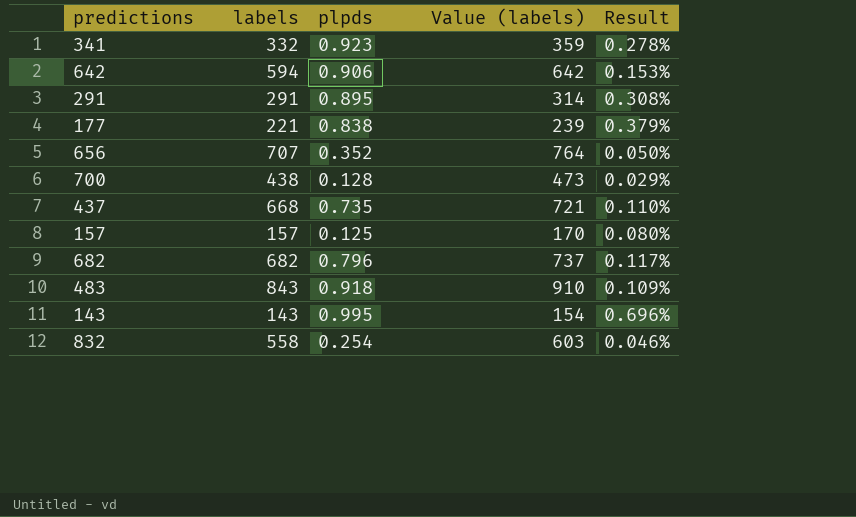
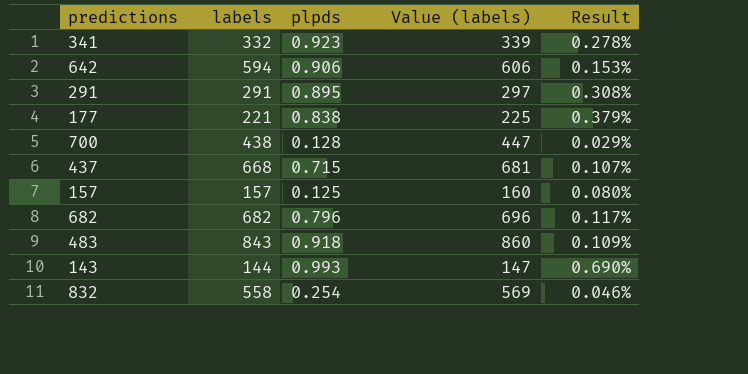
column Value (labels) | formula: [labels] * 1.08 -> [labels] * 1.02
row 656: 707 | 0.352 | 764 | 0.050% -> none
437 | plpds: 0.735 -> 0.715
437 | Result: 0.110% -> 0.107%
143 | labels: 143 -> 144
143 | plpds: 0.995 -> 0.993
143 | Result: 0.696% -> 0.690%

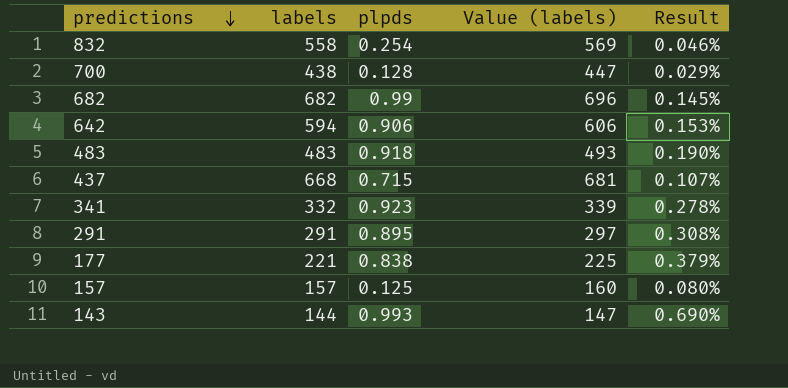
row order: none -> predictions descending
682 | plpds: 0.796 -> 0.99
682 | Result: 0.117% -> 0.145%
483 | labels: 843 -> 483
483 | Value (labels): 860 -> 493
483 | Result: 0.109% -> 0.190%

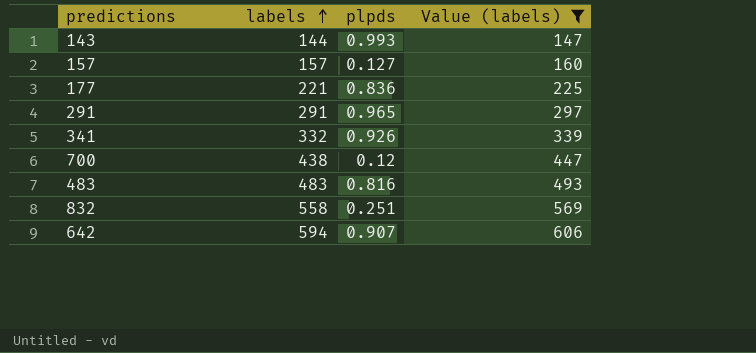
filter: none -> Value (labels) <= 606
row order: predictions descending -> labels ascending
column Result | formula: [plpds] / [labels] -> none
157 | plpds: 0.125 -> 0.127
177 | plpds: 0.838 -> 0.836
291 | plpds: 0.895 -> 0.965
341 | plpds: 0.923 -> 0.926
700 | plpds: 0.128 -> 0.12
483 | plpds: 0.918 -> 0.816
832 | plpds: 0.254 -> 0.251
642 | plpds: 0.906 -> 0.907

